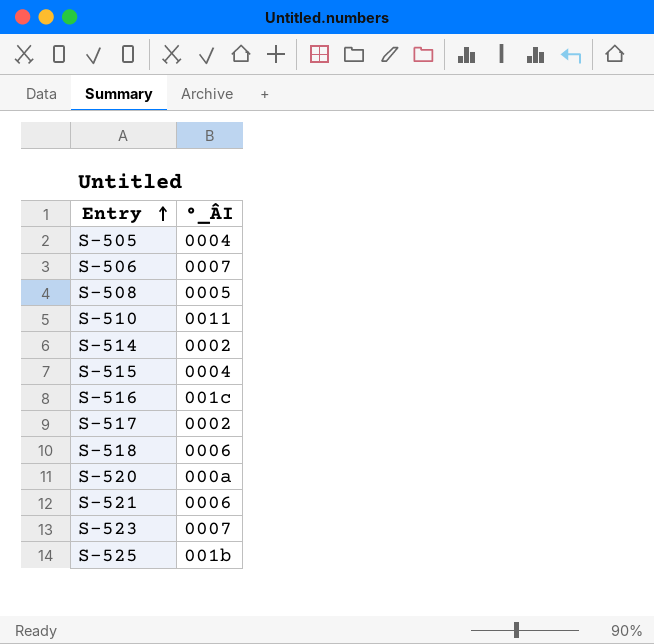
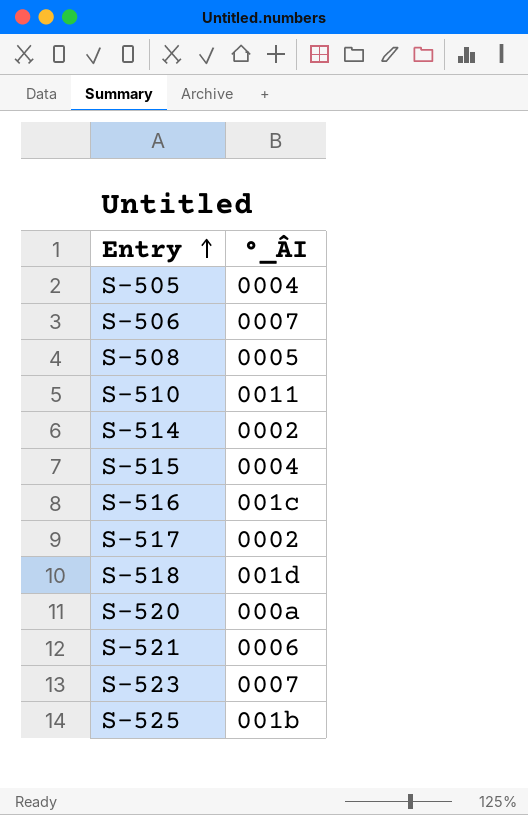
S-518 | °_ÂI: 0006 -> 001d

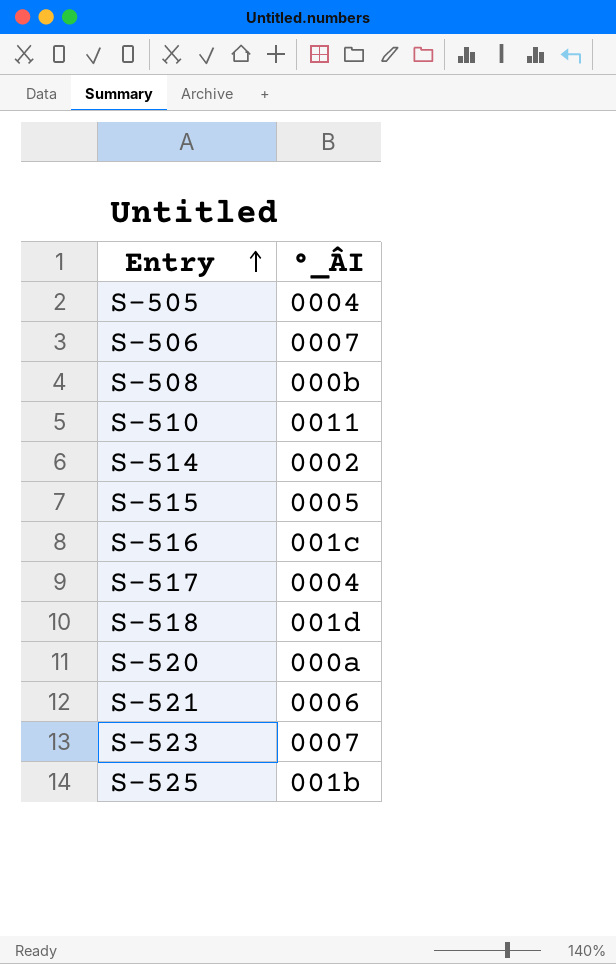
S-508 | °_ÂI: 0005 -> 000b
S-515 | °_ÂI: 0004 -> 0005
S-517 | °_ÂI: 0002 -> 0004

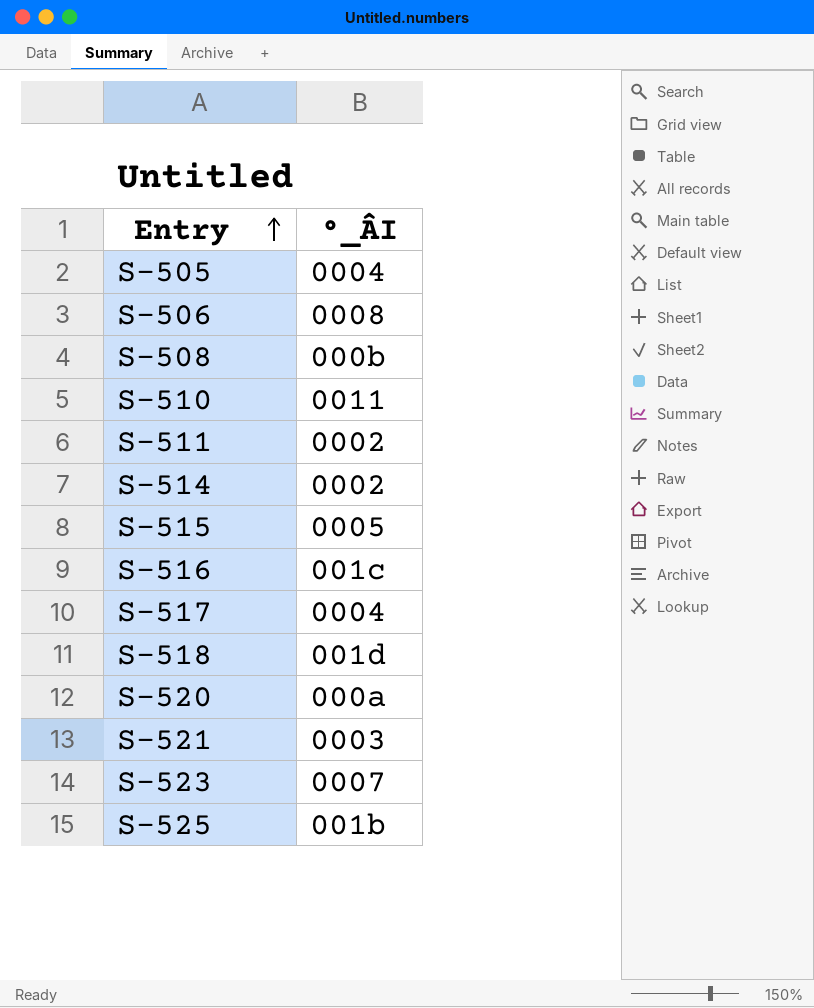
S-506 | °_ÂI: 0007 -> 0008
row S-511: none -> 0002
S-521 | °_ÂI: 0006 -> 0003

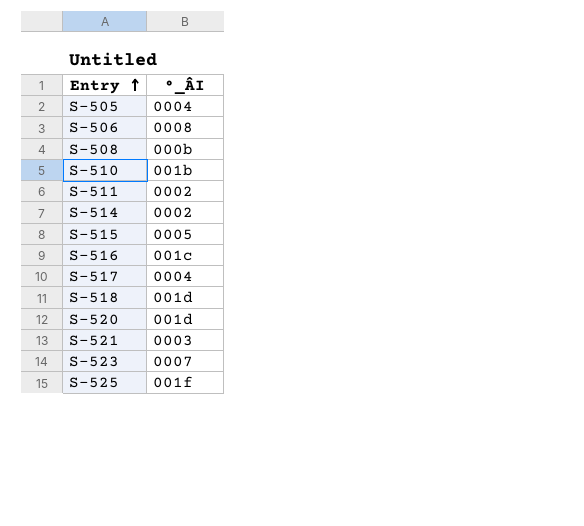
S-510 | °_ÂI: 0011 -> 001b
S-520 | °_ÂI: 000a -> 001d
S-525 | °_ÂI: 001b -> 001f

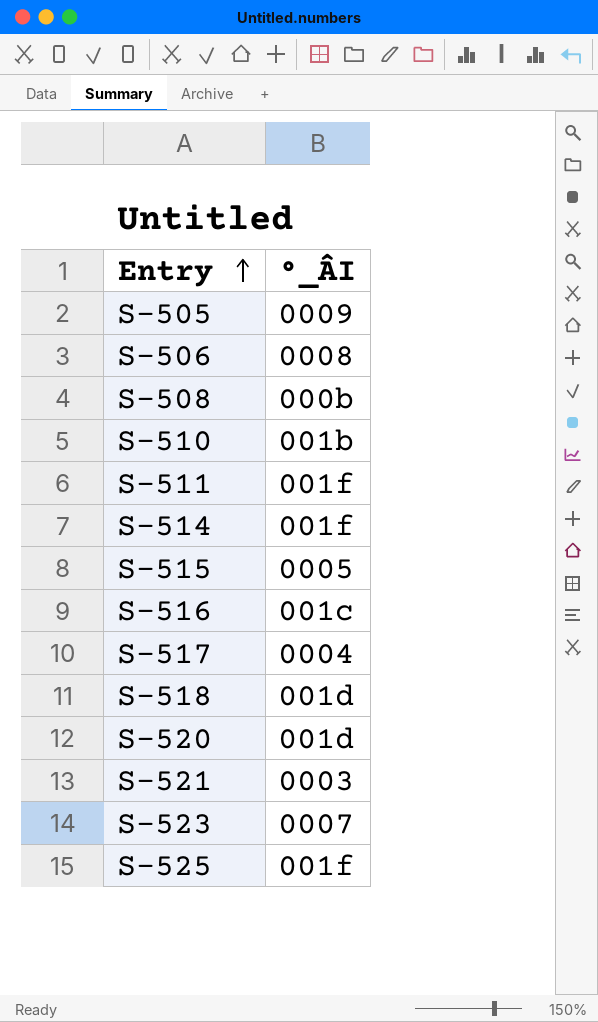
S-505 | °_ÂI: 0004 -> 0009
S-511 | °_ÂI: 0002 -> 001f
S-514 | °_ÂI: 0002 -> 001f

